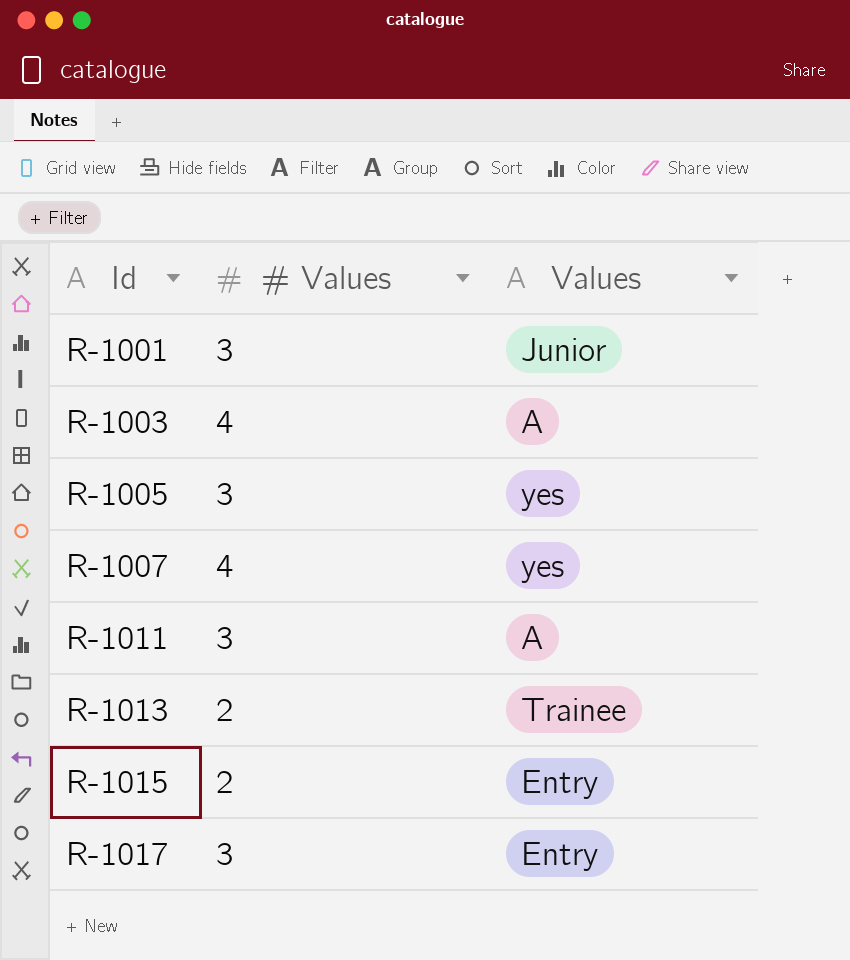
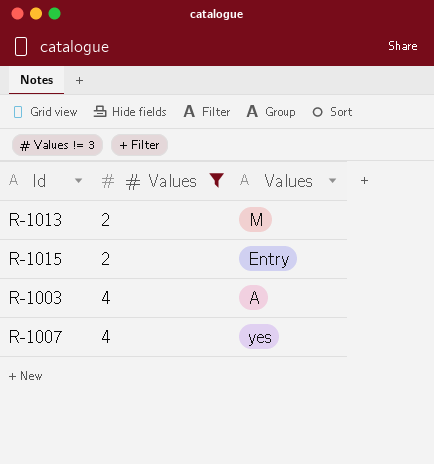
filter: none -> # Values != 3
row order: Id ascending -> # Values ascending
R-1013 | Values: Trainee -> M

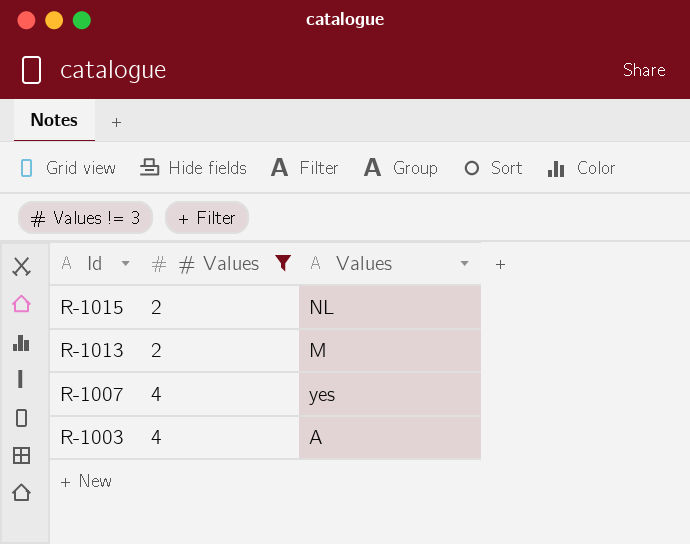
row order: # Values ascending -> Id descending
R-1015 | Values: Entry -> NL

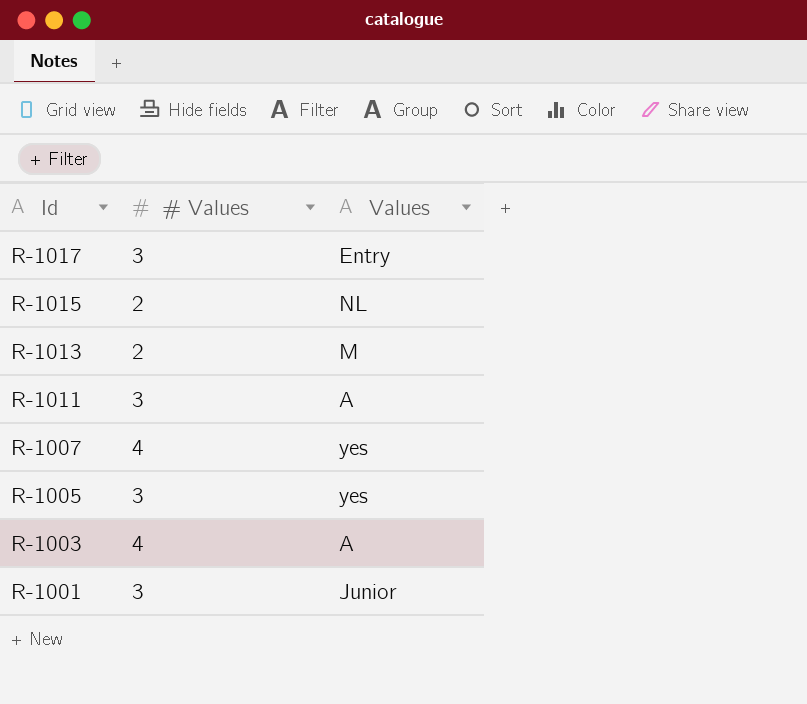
filter: # Values != 3 -> none

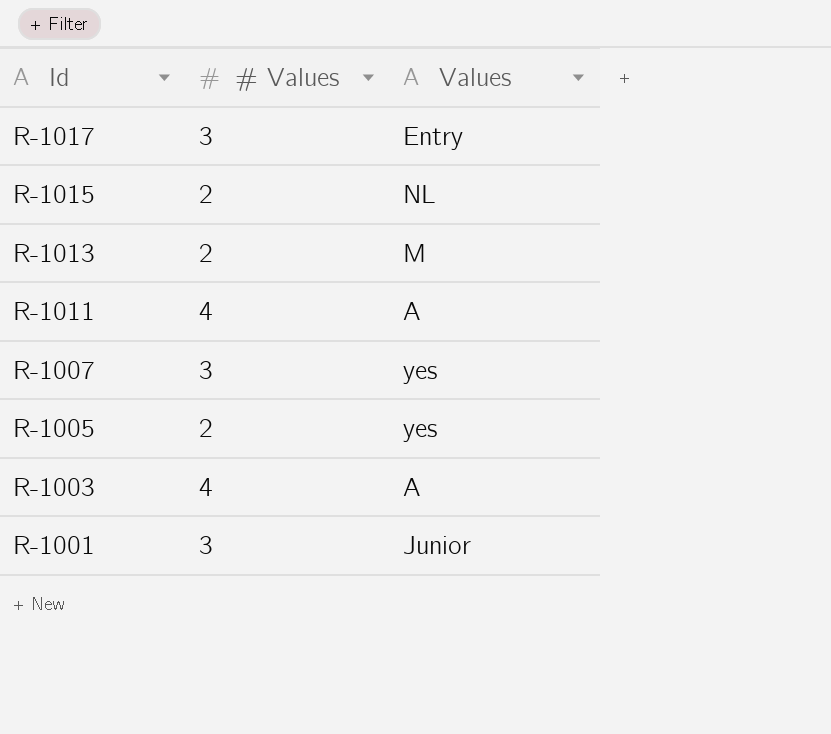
R-1011 | # Values: 3 -> 4
R-1007 | # Values: 4 -> 3
R-1005 | # Values: 3 -> 2

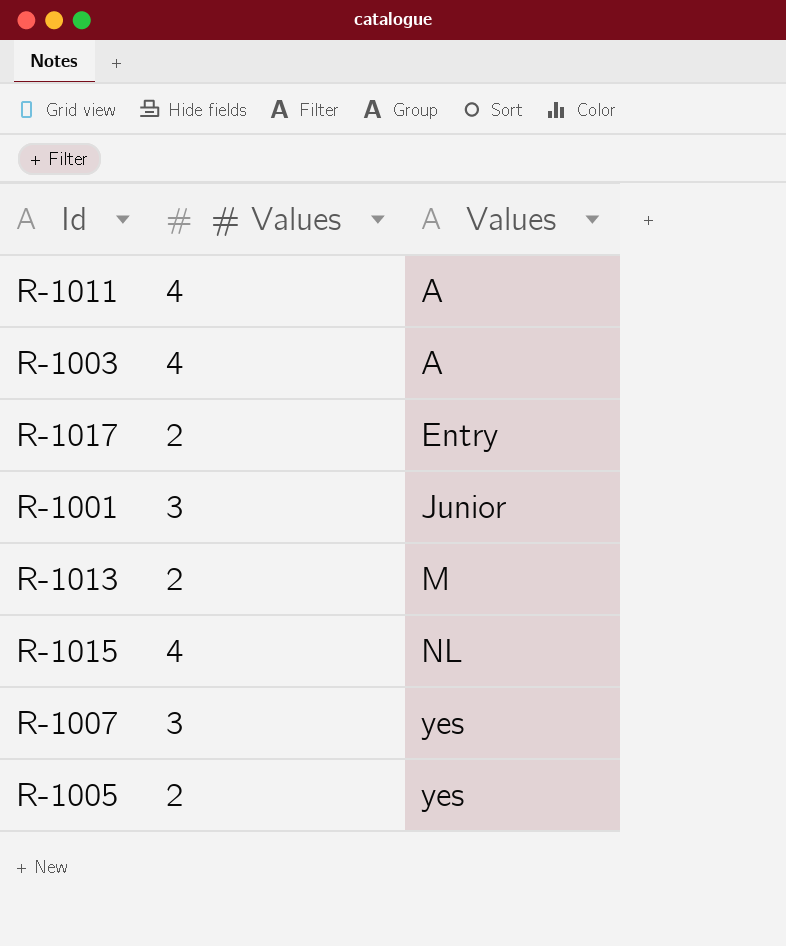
row order: Id descending -> Values ascending
R-1017 | # Values: 3 -> 2
R-1015 | # Values: 2 -> 4

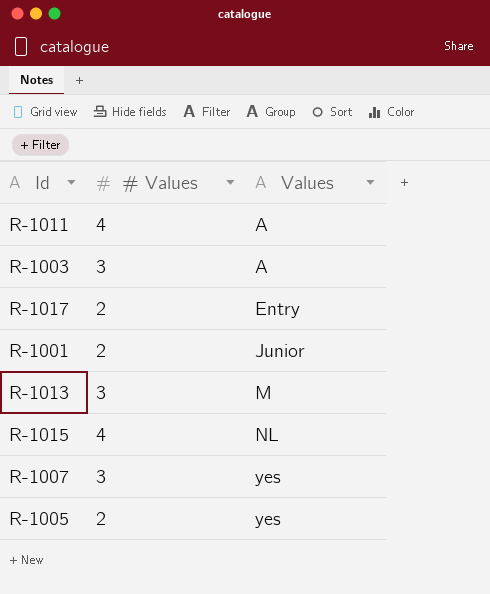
R-1003 | # Values: 4 -> 3
R-1001 | # Values: 3 -> 2
R-1013 | # Values: 2 -> 3

